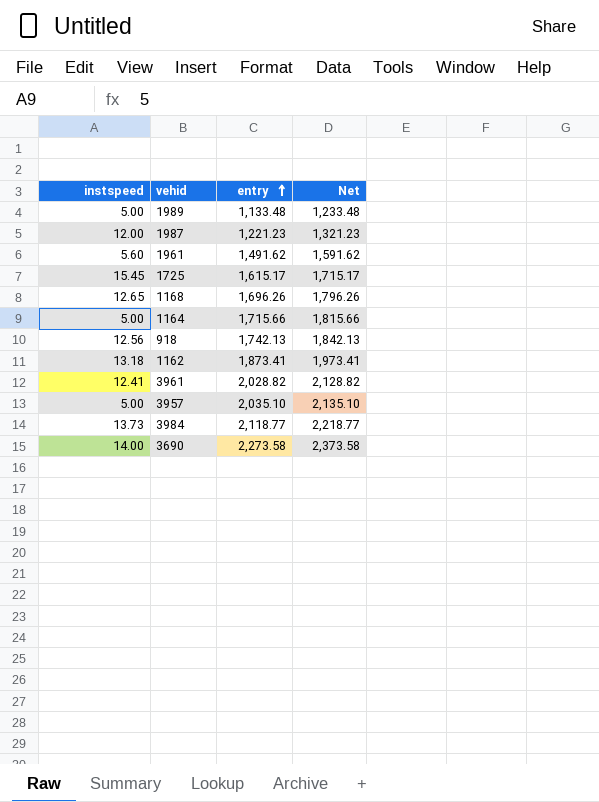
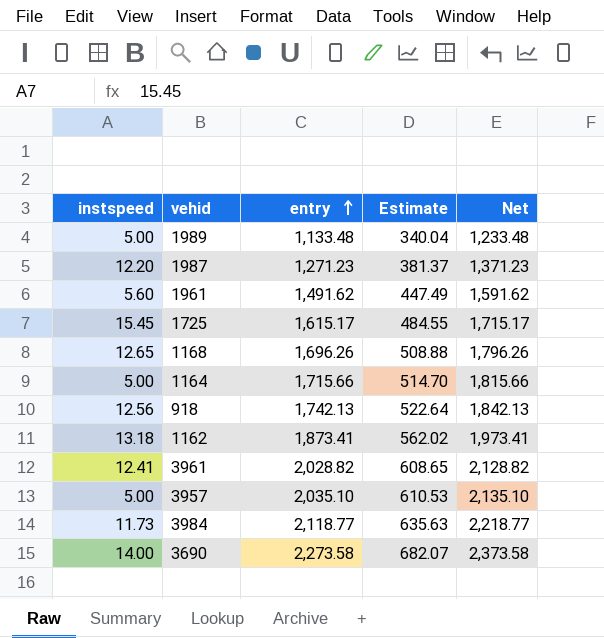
column Estimate | formula: none -> [entry] * 0.3
1987 | instspeed: 12.00 -> 12.20
1987 | entry: 1,221.23 -> 1,271.23
1987 | Net: 1,321.23 -> 1,371.23
3984 | instspeed: 13.73 -> 11.73

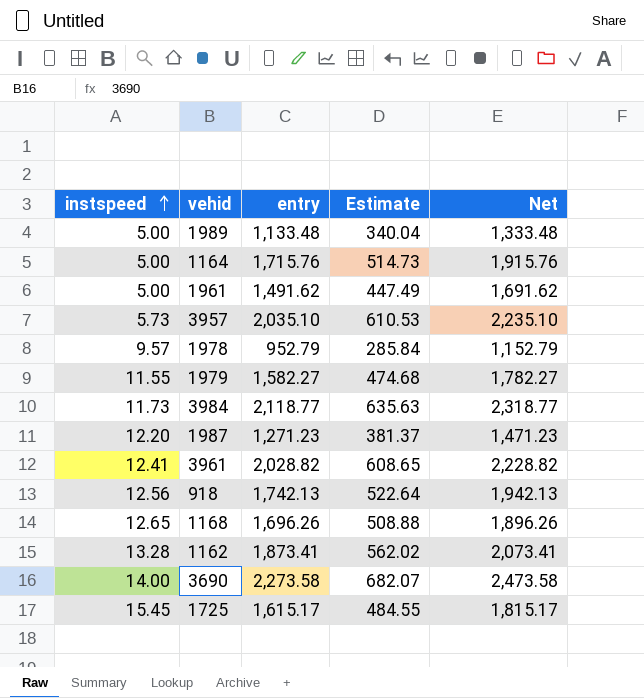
row order: entry ascending -> instspeed ascending
column Net | formula: [entry] + 100 -> [entry] + 200
1164 | entry: 1,715.66 -> 1,715.76
1164 | Estimate: 514.70 -> 514.73
1961 | instspeed: 5.60 -> 5.00
3957 | instspeed: 5.00 -> 5.73
row 1978: none -> 9.57 | 952.79 | 285.84 | 1,152.79
row 1979: none -> 11.55 | 1,582.27 | 474.68 | 1,782.27
1162 | instspeed: 13.18 -> 13.28

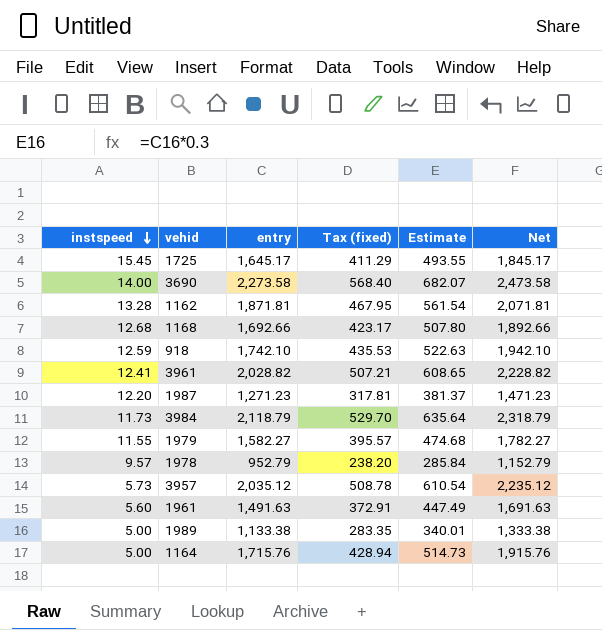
row order: instspeed ascending -> instspeed descending
column Tax (fixed) | formula: none -> [entry] * 0.25
1725 | entry: 1,615.17 -> 1,645.17
1725 | Estimate: 484.55 -> 493.55
1725 | Net: 1,815.17 -> 1,845.17
1162 | entry: 1,873.41 -> 1,871.81
1162 | Estimate: 562.02 -> 561.54
1162 | Net: 2,073.41 -> 2,071.81
1168 | instspeed: 12.65 -> 12.68
1168 | entry: 1,696.26 -> 1,692.66
1168 | Estimate: 508.88 -> 507.80
1168 | Net: 1,896.26 -> 1,892.66
918 | instspeed: 12.56 -> 12.59
918 | entry: 1,742.13 -> 1,742.10
918 | Estimate: 522.64 -> 522.63
918 | Net: 1,942.13 -> 1,942.10
3984 | entry: 2,118.77 -> 2,118.79
3984 | Estimate: 635.63 -> 635.64
3984 | Net: 2,318.77 -> 2,318.79
3957 | entry: 2,035.10 -> 2,035.12
3957 | Estimate: 610.53 -> 610.54
3957 | Net: 2,235.10 -> 2,235.12
1961 | instspeed: 5.00 -> 5.60
1961 | entry: 1,491.62 -> 1,491.63
1961 | Net: 1,691.62 -> 1,691.63
1989 | entry: 1,133.48 -> 1,133.38
1989 | Estimate: 340.04 -> 340.01
1989 | Net: 1,333.48 -> 1,333.38

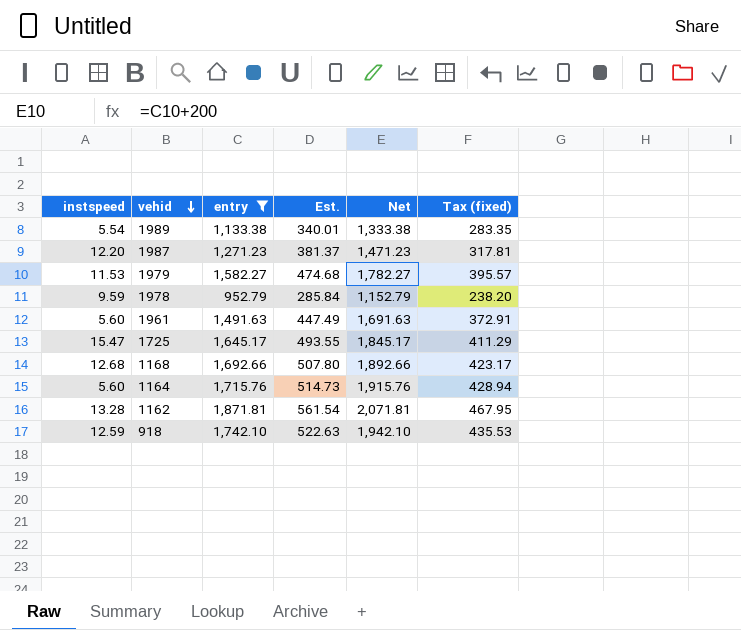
filter: none -> entry <= 1,871.81
row order: instspeed descending -> vehid descending
column name: Estimate -> Est.
column Tax (fixed) | position: 4 -> 6
1989 | instspeed: 5.00 -> 5.54
1979 | instspeed: 11.55 -> 11.53
1978 | instspeed: 9.57 -> 9.59
1725 | instspeed: 15.45 -> 15.47
1164 | instspeed: 5.00 -> 5.60

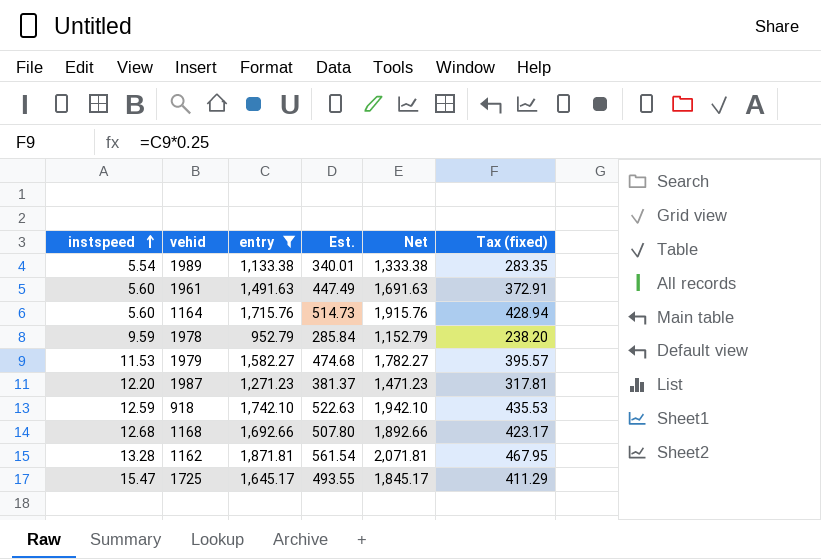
row order: vehid descending -> instspeed ascending

